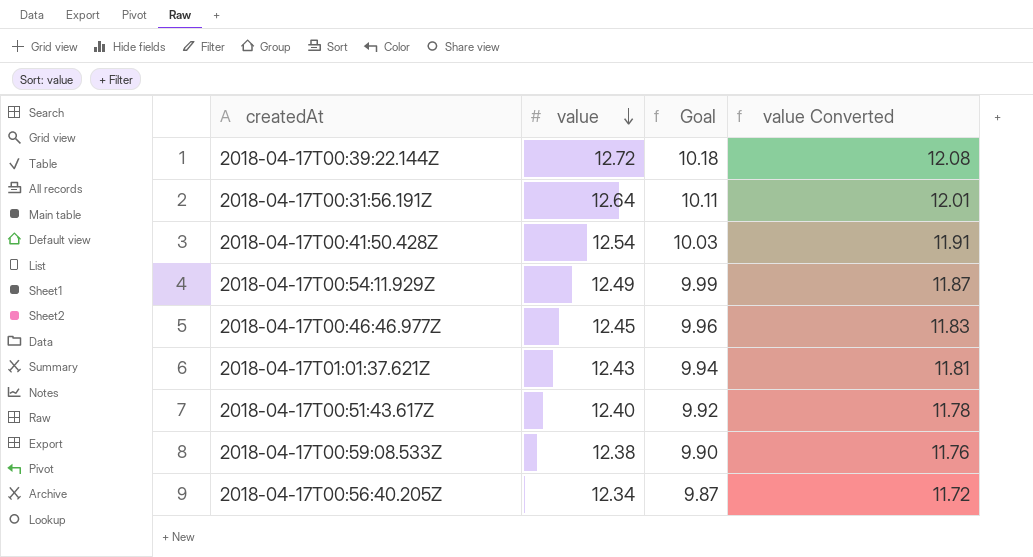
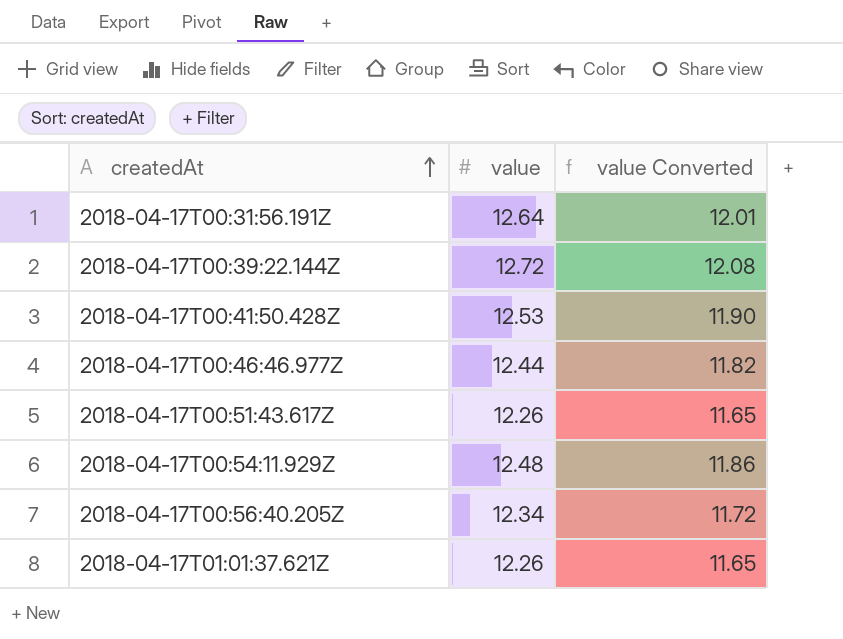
row order: value descending -> createdAt ascending
column Goal | formula: [value] * 0.8 -> none
row 2018-04-17T00:59:08.533Z: 12.38 | 9.90 | 11.76 -> none
2018-04-17T00:41:50.428Z | value: 12.54 -> 12.53
2018-04-17T00:41:50.428Z | value Converted: 11.91 -> 11.90
2018-04-17T00:46:46.977Z | value: 12.45 -> 12.44
2018-04-17T00:46:46.977Z | value Converted: 11.83 -> 11.82
2018-04-17T00:51:43.617Z | value: 12.40 -> 12.26
2018-04-17T00:51:43.617Z | value Converted: 11.78 -> 11.65
2018-04-17T00:54:11.929Z | value: 12.49 -> 12.48
2018-04-17T00:54:11.929Z | value Converted: 11.87 -> 11.86
2018-04-17T01:01:37.621Z | value: 12.43 -> 12.26
2018-04-17T01:01:37.621Z | value Converted: 11.81 -> 11.65

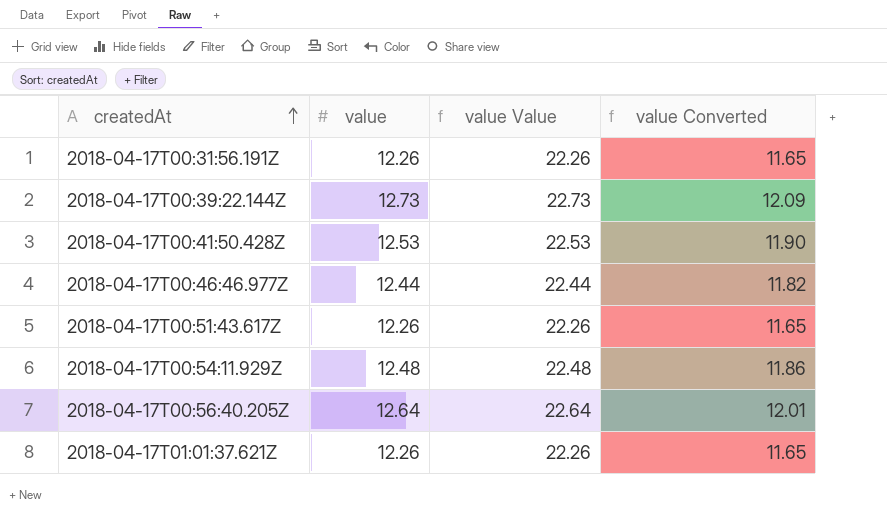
column value Value | formula: none -> [value] + 10
2018-04-17T00:31:56.191Z | value: 12.64 -> 12.26
2018-04-17T00:31:56.191Z | value Converted: 12.01 -> 11.65
2018-04-17T00:39:22.144Z | value: 12.72 -> 12.73
2018-04-17T00:39:22.144Z | value Converted: 12.08 -> 12.09
2018-04-17T00:56:40.205Z | value: 12.34 -> 12.64
2018-04-17T00:56:40.205Z | value Converted: 11.72 -> 12.01

